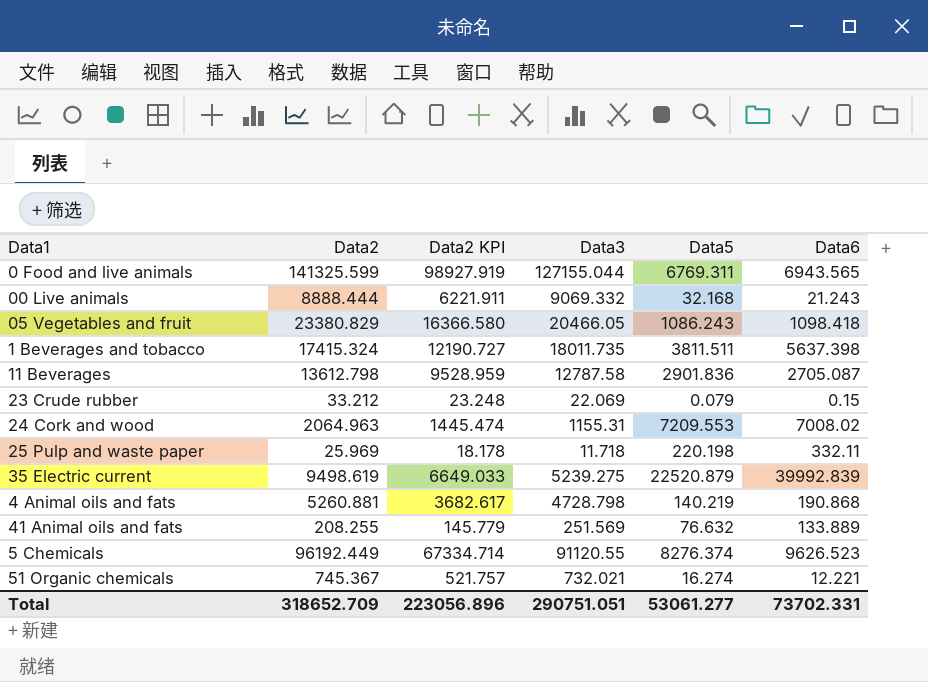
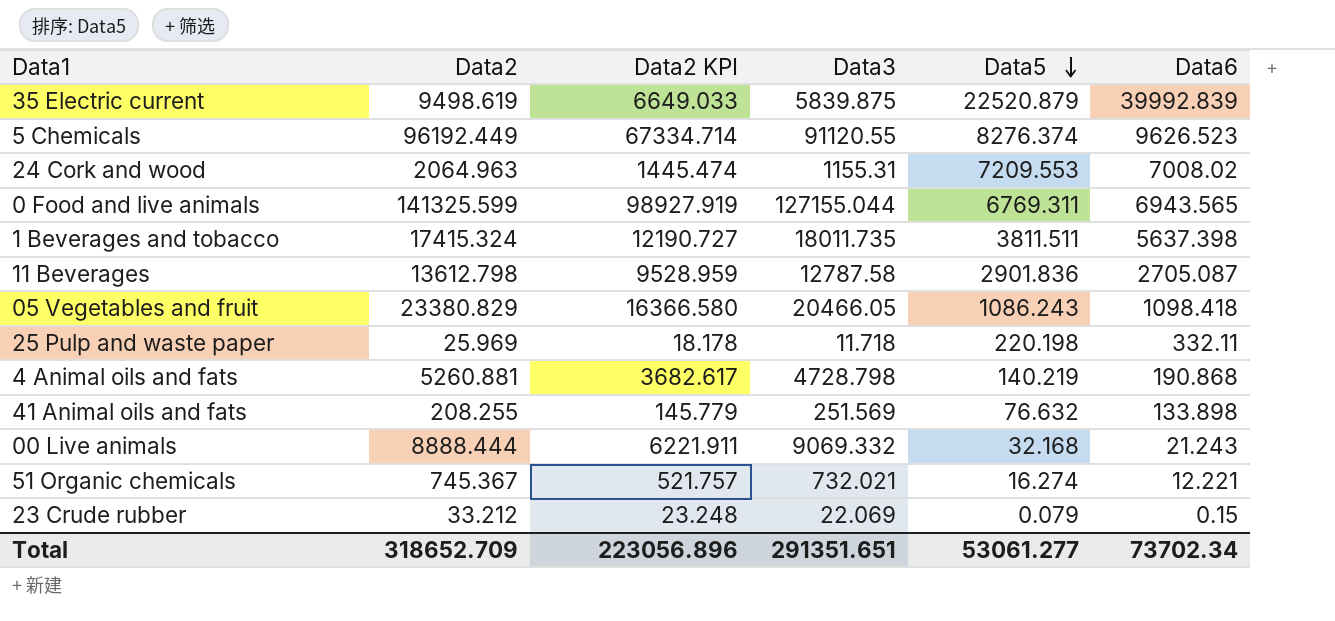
row order: none -> Data5 descending
35 Electric current | Data3: 5239.275 -> 5839.875
41 Animal oils and fats | Data6: 133.889 -> 133.898
Total | Data3: 290751.051 -> 291351.651
Total | Data6: 73702.331 -> 73702.34

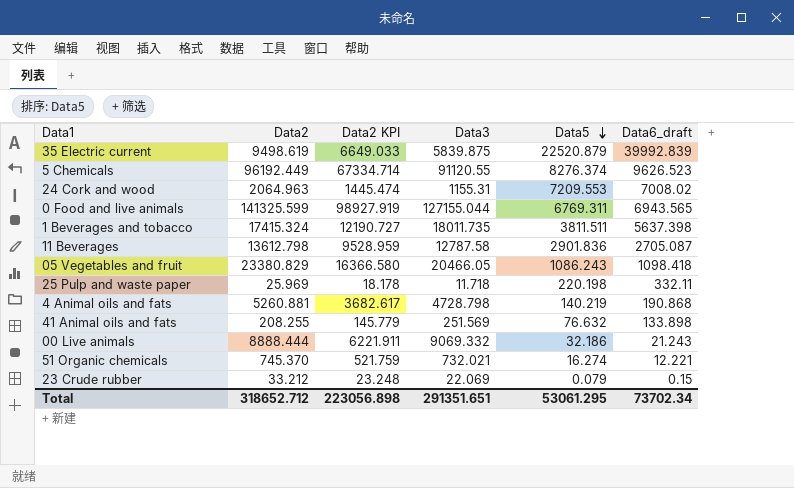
column name: Data6 -> Data6_draft
00 Live animals | Data5: 32.168 -> 32.186
51 Organic chemicals | Data2: 745.367 -> 745.370
51 Organic chemicals | Data2 KPI: 521.757 -> 521.759
Total | Data2: 318652.709 -> 318652.712
Total | Data2 KPI: 223056.896 -> 223056.898
Total | Data5: 53061.277 -> 53061.295

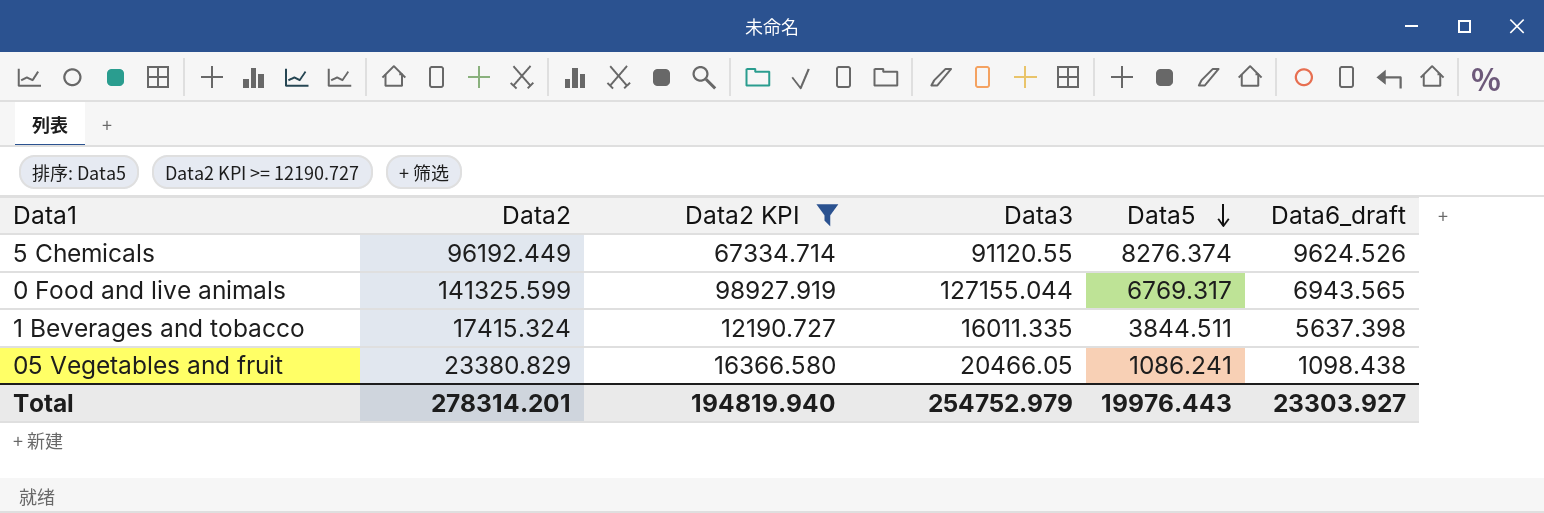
filter: none -> Data2 KPI >= 12190.727
5 Chemicals | Data6_draft: 9626.523 -> 9624.526
0 Food and live animals | Data5: 6769.311 -> 6769.317
1 Beverages and tobacco | Data3: 18011.735 -> 16011.335
1 Beverages and tobacco | Data5: 3811.511 -> 3844.511
05 Vegetables and fruit | Data5: 1086.243 -> 1086.241
05 Vegetables and fruit | Data6_draft: 1098.418 -> 1098.438
Total | Data2: 318652.712 -> 278314.201
Total | Data2 KPI: 223056.898 -> 194819.940
Total | Data3: 291351.651 -> 254752.979
Total | Data5: 53061.295 -> 19976.443
Total | Data6_draft: 73702.34 -> 23303.927

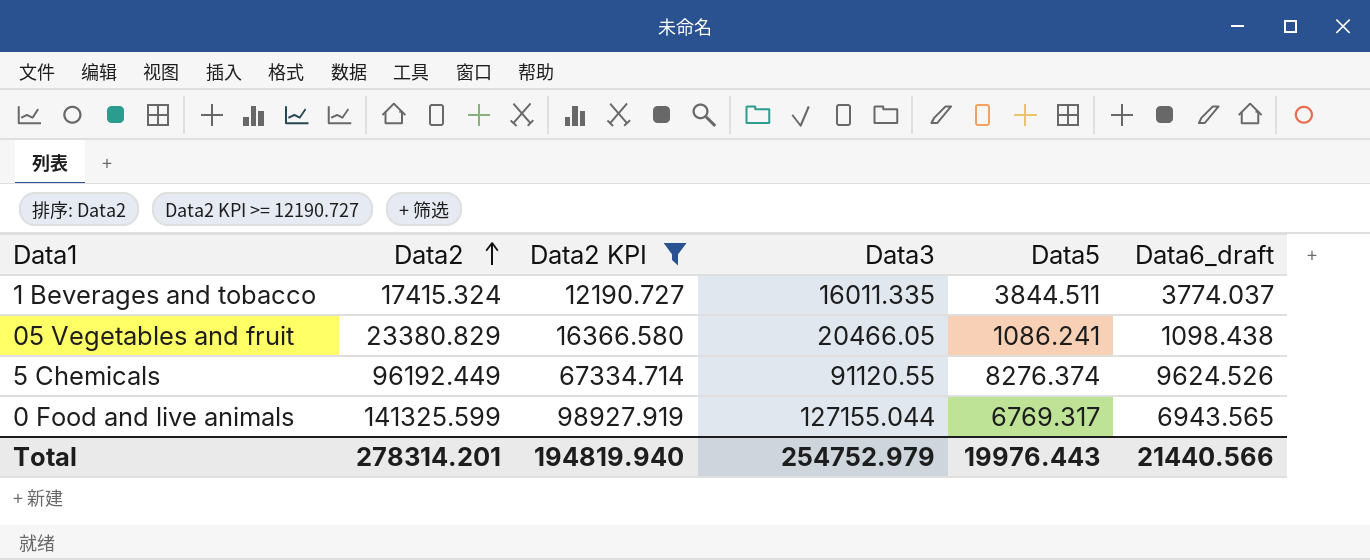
row order: Data5 descending -> Data2 ascending
1 Beverages and tobacco | Data6_draft: 5637.398 -> 3774.037
Total | Data6_draft: 23303.927 -> 21440.566

